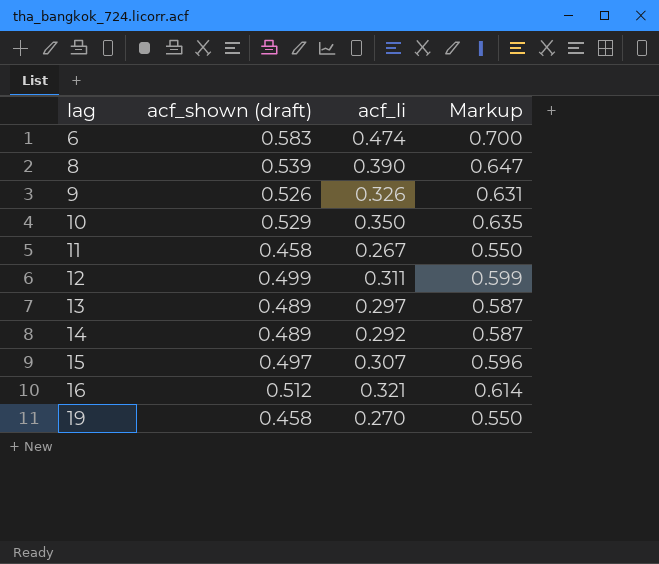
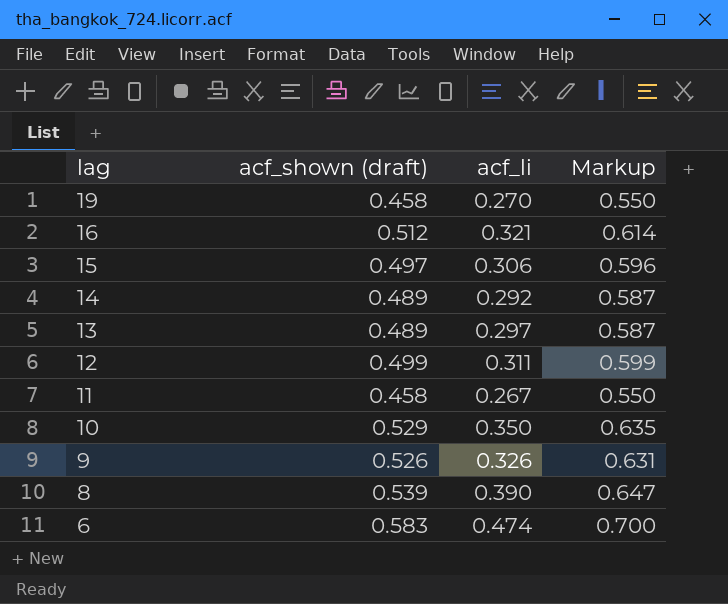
row order: lag ascending -> lag descending
15 | acf_li: 0.307 -> 0.306

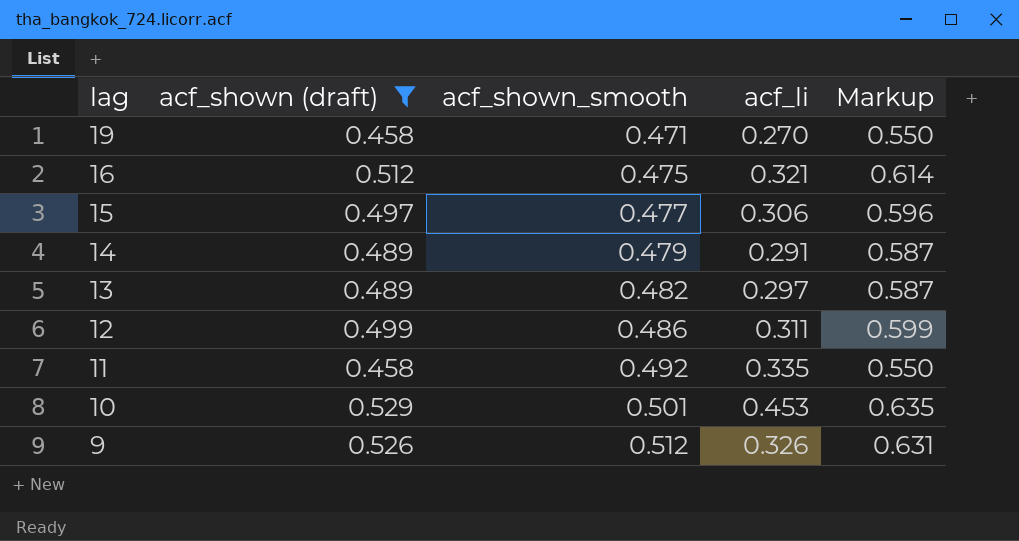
filter: none -> acf_shown (draft) <= 0.529
column acf_shown_smooth | position: none -> 3
14 | acf_li: 0.292 -> 0.291
11 | acf_li: 0.267 -> 0.335
10 | acf_li: 0.350 -> 0.453

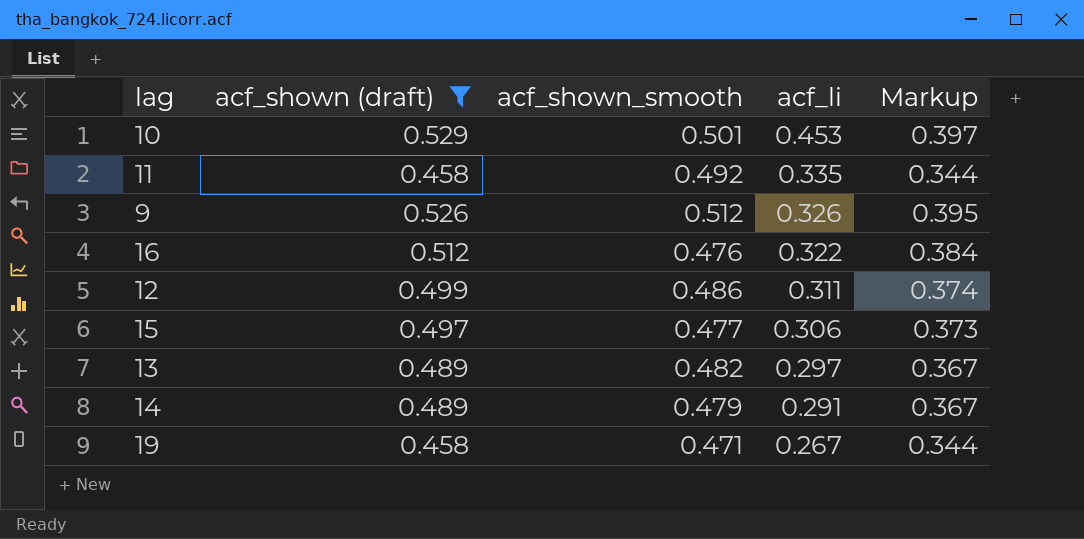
row order: lag descending -> acf_li descending
column Markup | formula: [acf_shown (draft)] * 1.2 -> [acf_shown (draft)] * 0.75
16 | acf_shown_smooth: 0.475 -> 0.476
16 | acf_li: 0.321 -> 0.322
19 | acf_li: 0.270 -> 0.267

